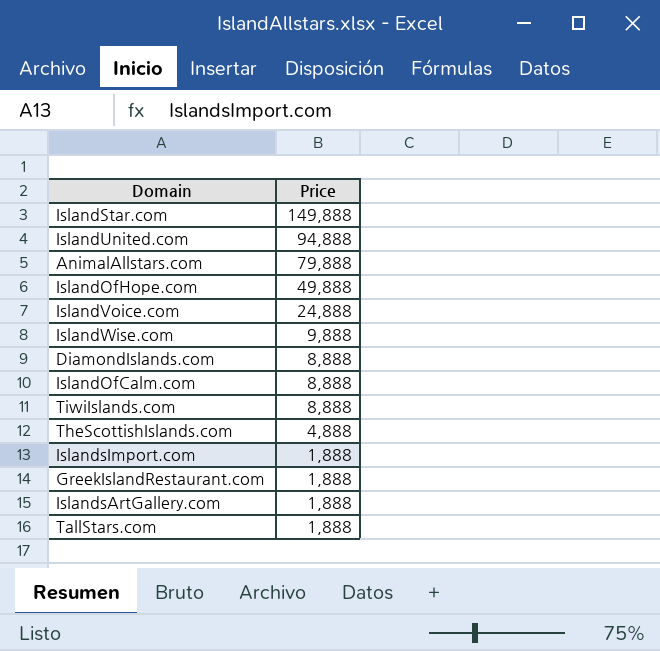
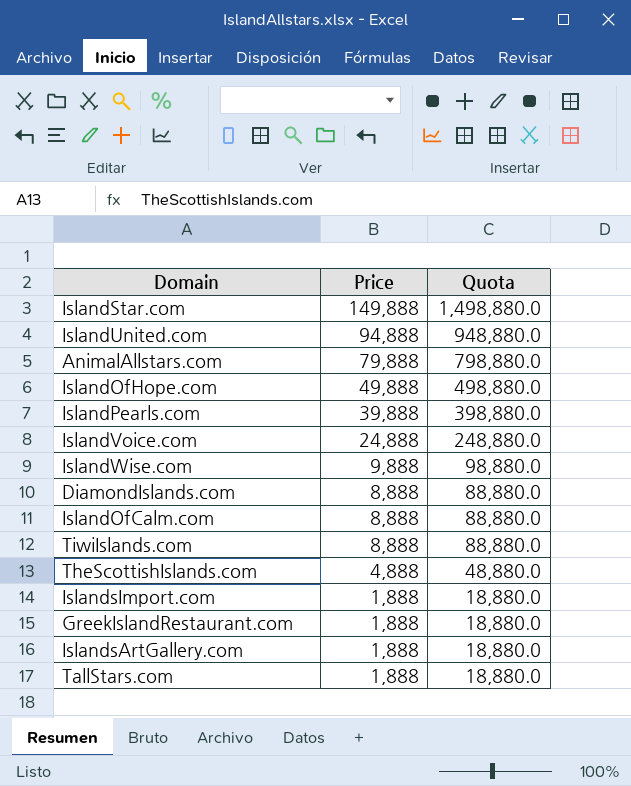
column Quota | formula: none -> [Price] * 10
row IslandPearls.com: none -> 39,888 | 398,880.0

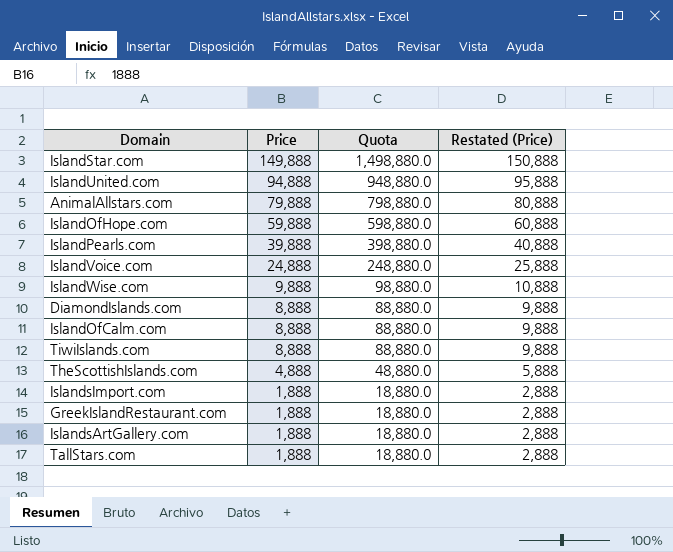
column Restated (Price) | formula: none -> [Price] + 1000
IslandOfHope.com | Price: 49,888 -> 59,888
IslandOfHope.com | Quota: 498,880.0 -> 598,880.0

